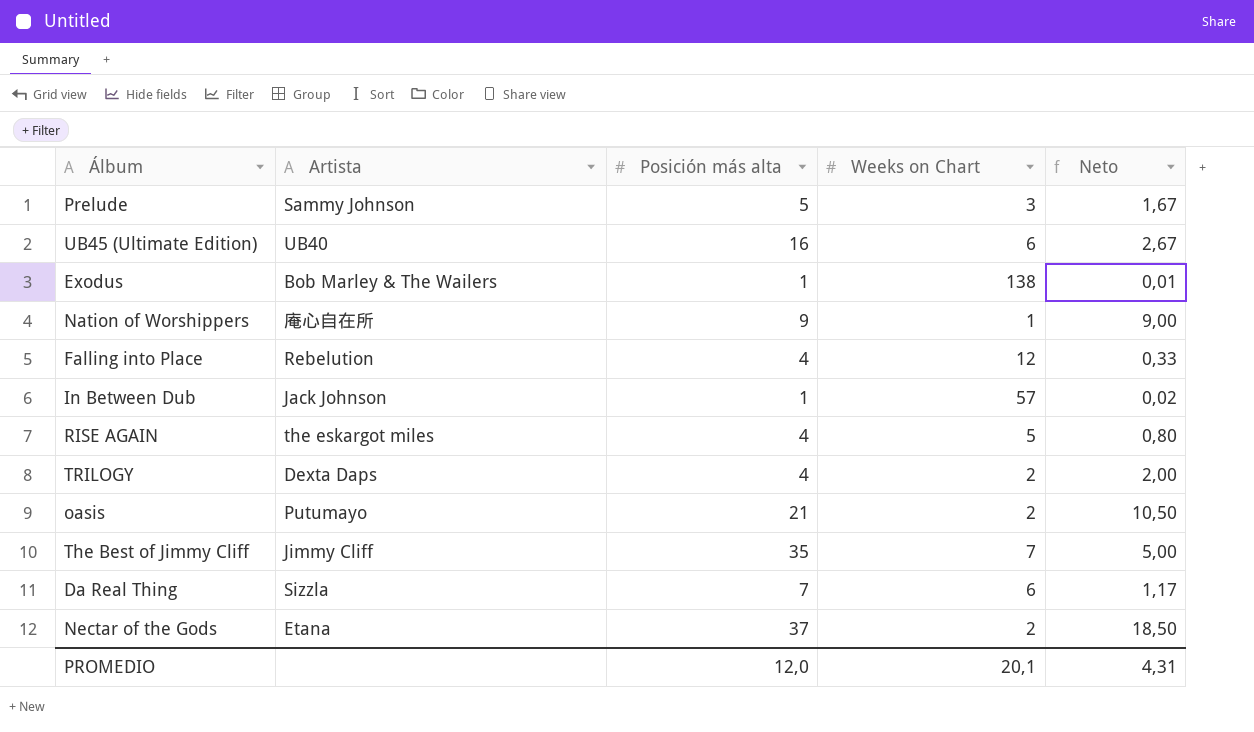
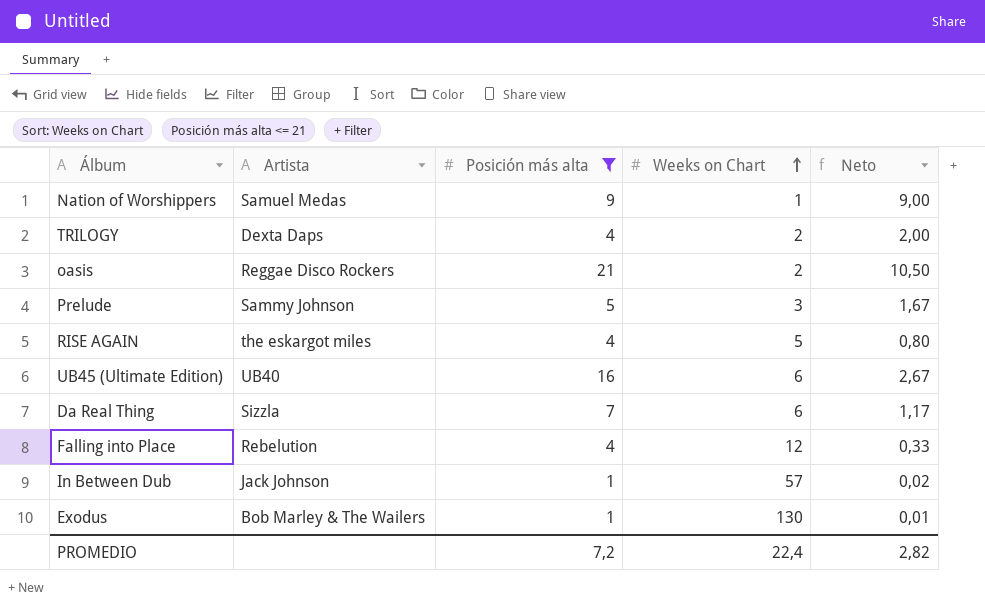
filter: none -> Posición más alta <= 21
row order: none -> Weeks on Chart ascending
Nation of Worshippers | Artista: 庵心自在所 -> Samuel Medas
oasis | Artista: Putumayo -> Reggae Disco Rockers
Exodus | Weeks on Chart: 138 -> 130
PROMEDIO | Posición más alta: 12,0 -> 7,2
PROMEDIO | Weeks on Chart: 20,1 -> 22,4
PROMEDIO | Neto: 4,31 -> 2,82

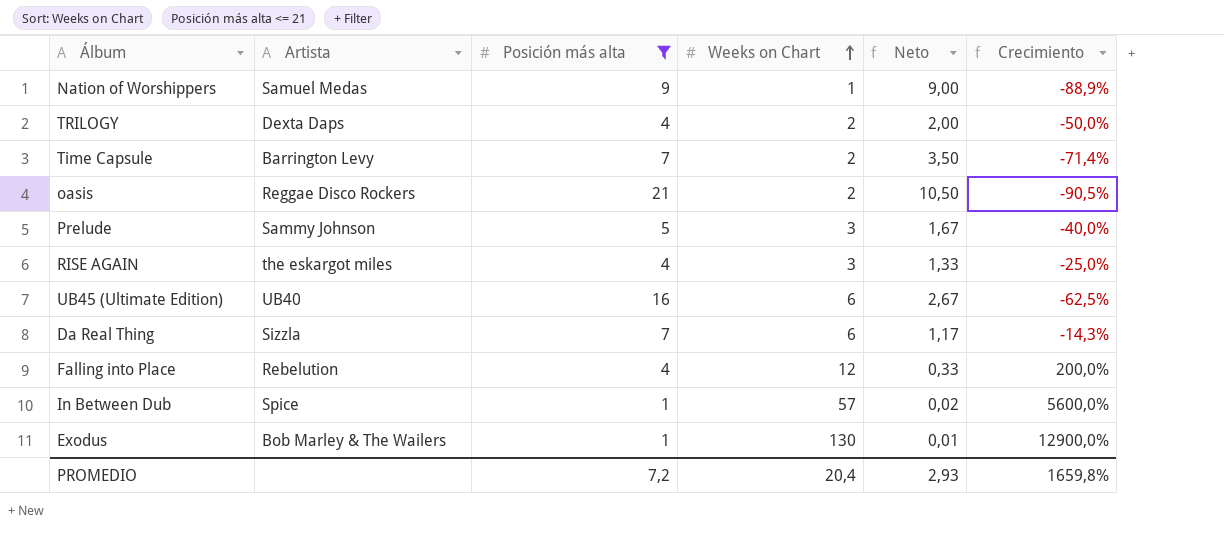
column Crecimiento | formula: none -> ([Weeks on Chart] - [Posición más alta]) / [Posición más alta]
row Time Capsule: none -> Barrington Levy | 7 | 2 | 3,50 | -71,4%
RISE AGAIN | Weeks on Chart: 5 -> 3
RISE AGAIN | Neto: 0,80 -> 1,33
In Between Dub | Artista: Jack Johnson -> Spice
PROMEDIO | Weeks on Chart: 22,4 -> 20,4
PROMEDIO | Neto: 2,82 -> 2,93

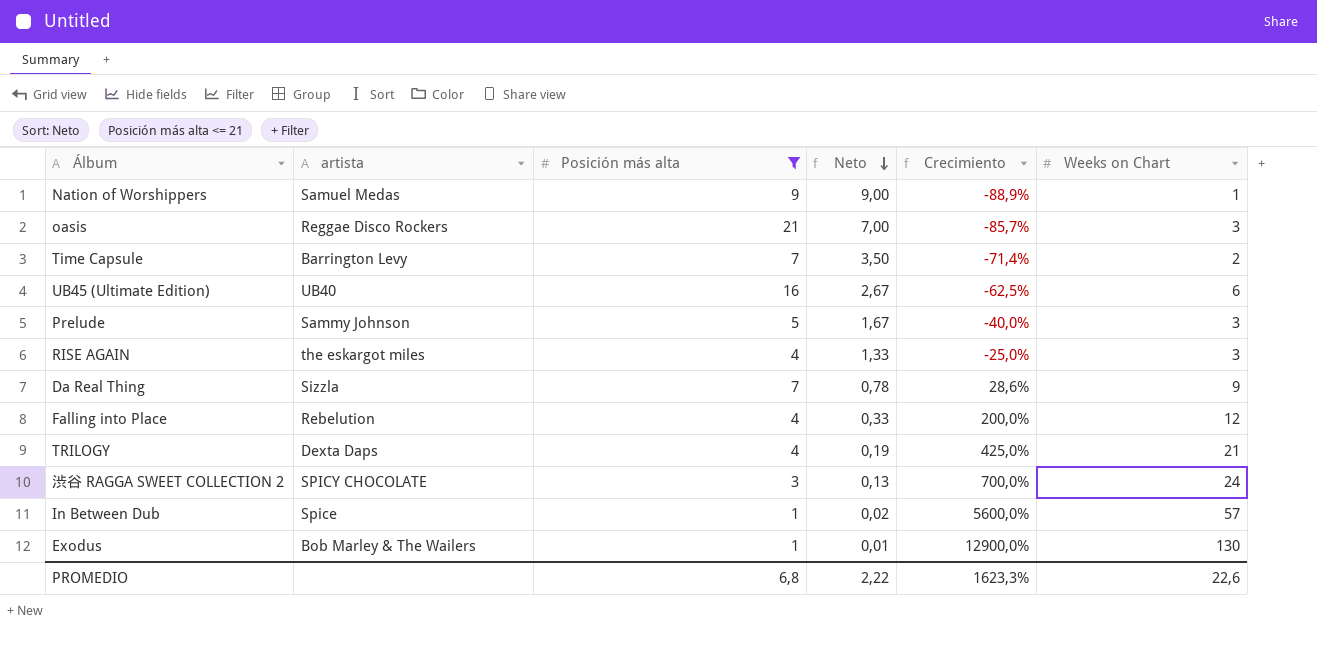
row order: Weeks on Chart ascending -> Neto descending
column name: Artista -> artista
column Weeks on Chart | position: 4 -> 6
oasis | Neto: 10,50 -> 7,00
oasis | Crecimiento: -90,5% -> -85,7%
oasis | Weeks on Chart: 2 -> 3
Da Real Thing | Neto: 1,17 -> 0,78
Da Real Thing | Crecimiento: -14,3% -> 28,6%
Da Real Thing | Weeks on Chart: 6 -> 9
TRILOGY | Neto: 2,00 -> 0,19
TRILOGY | Crecimiento: -50,0% -> 425,0%
TRILOGY | Weeks on Chart: 2 -> 21
row 渋谷 RAGGA SWEET COLLECTION 2: none -> SPICY CHOCOLATE | 3 | 0,13 | 700,0% | 24
PROMEDIO | Posición más alta: 7,2 -> 6,8
PROMEDIO | Neto: 2,93 -> 2,22
PROMEDIO | Crecimiento: 1659,8% -> 1623,3%
PROMEDIO | Weeks on Chart: 20,4 -> 22,6

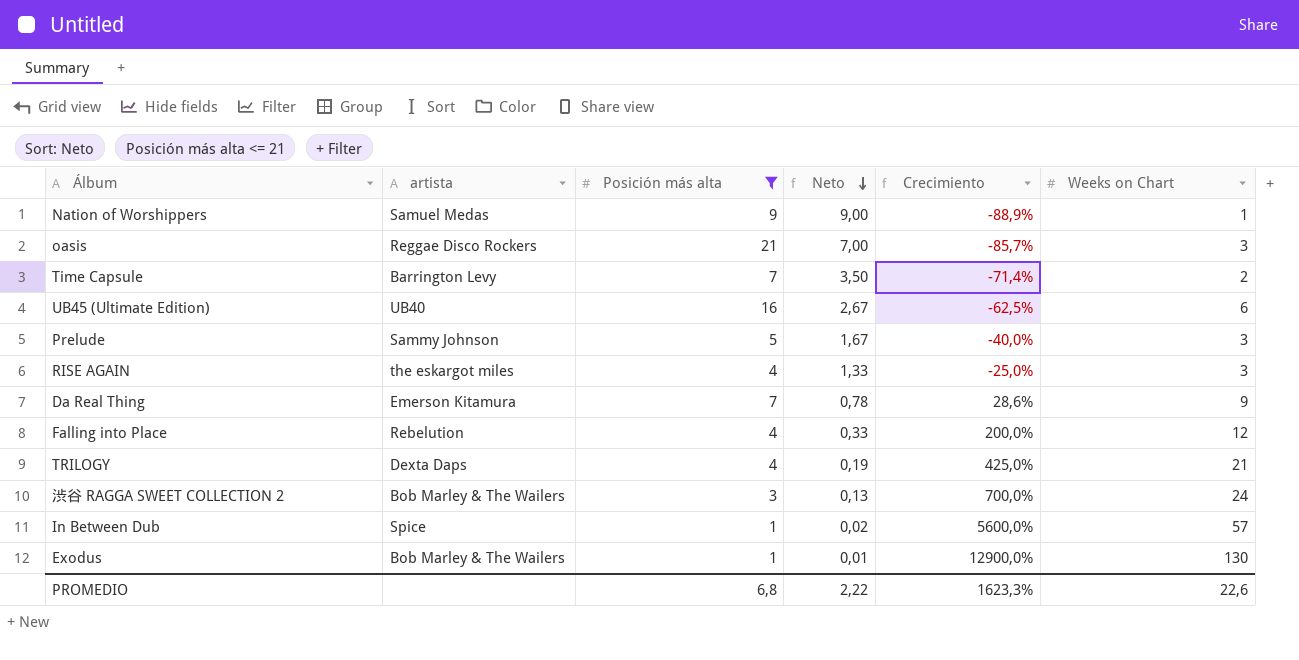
Da Real Thing | artista: Sizzla -> Emerson Kitamura
渋谷 RAGGA SWEET COLLECTION 2 | artista: SPICY CHOCOLATE -> Bob Marley & The Wailers

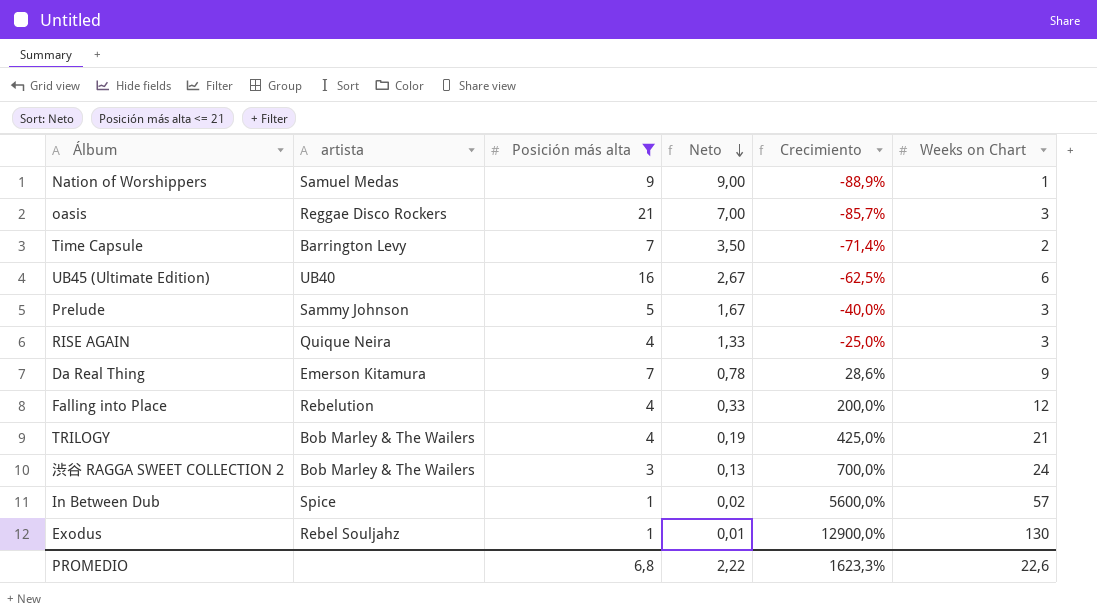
RISE AGAIN | artista: the eskargot miles -> Quique Neira
TRILOGY | artista: Dexta Daps -> Bob Marley & The Wailers
Exodus | artista: Bob Marley & The Wailers -> Rebel Souljahz

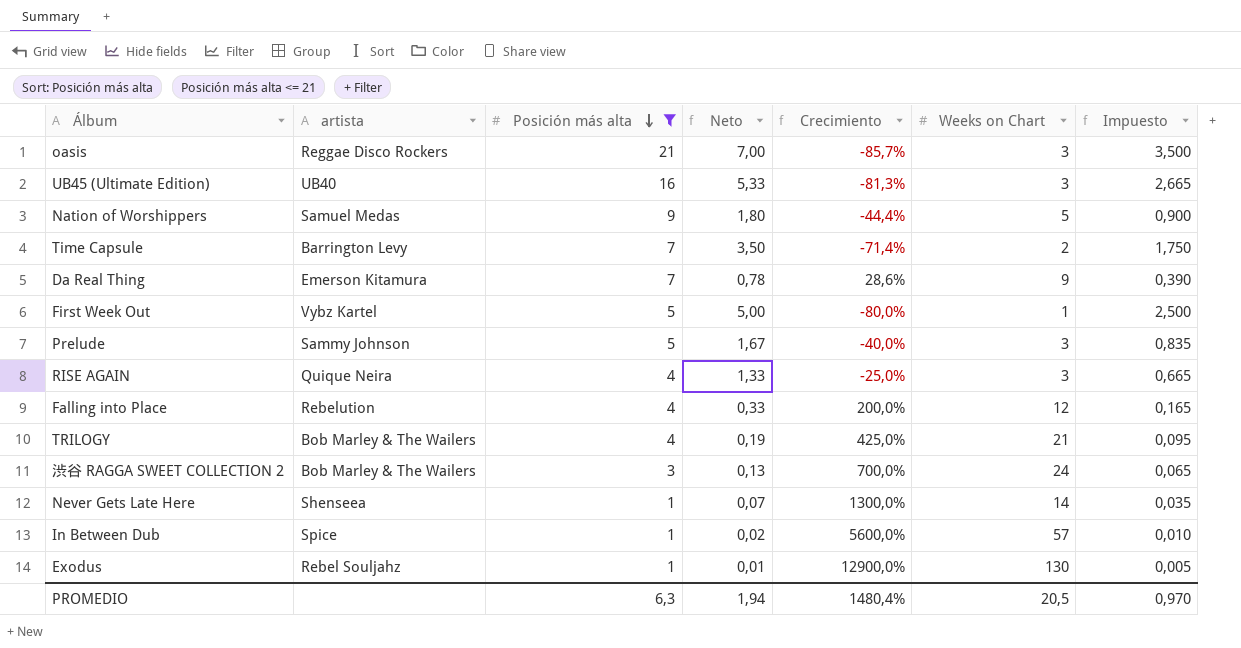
row order: Neto descending -> Posición más alta descending
column Impuesto | formula: none -> [Neto] * 0,5
UB45 (Ultimate Edition) | Neto: 2,67 -> 5,33
UB45 (Ultimate Edition) | Crecimiento: -62,5% -> -81,3%
UB45 (Ultimate Edition) | Weeks on Chart: 6 -> 3
Nation of Worshippers | Neto: 9,00 -> 1,80
Nation of Worshippers | Crecimiento: -88,9% -> -44,4%
Nation of Worshippers | Weeks on Chart: 1 -> 5
row First Week Out: none -> Vybz Kartel | 5 | 5,00 | -80,0% | 1 | 2,500
row Never Gets Late Here: none -> Shenseea | 1 | 0,07 | 1300,0% | 14 | 0,035
PROMEDIO | Posición más alta: 6,8 -> 6,3
PROMEDIO | Neto: 2,22 -> 1,94
PROMEDIO | Crecimiento: 1623,3% -> 1480,4%
PROMEDIO | Weeks on Chart: 22,6 -> 20,5

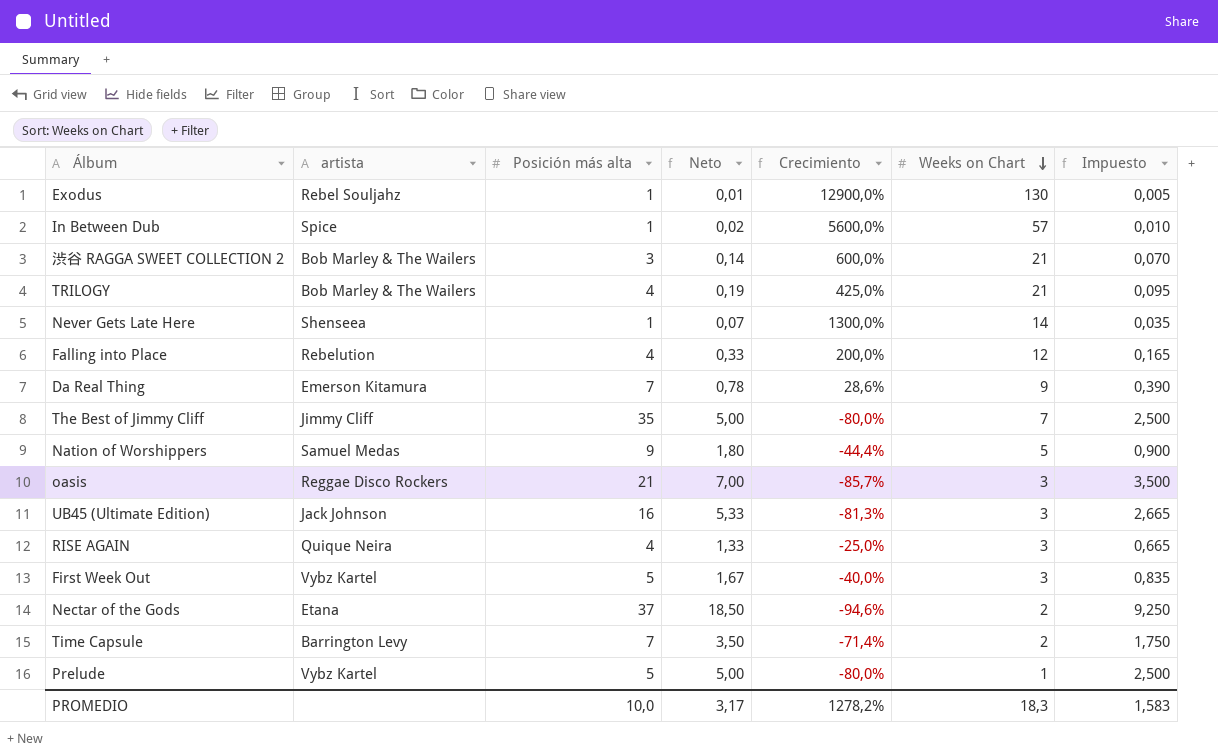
filter: Posición más alta <= 21 -> none
row order: Posición más alta descending -> Weeks on Chart descending
渋谷 RAGGA SWEET COLLECTION 2 | Neto: 0,13 -> 0,14
渋谷 RAGGA SWEET COLLECTION 2 | Crecimiento: 700,0% -> 600,0%
渋谷 RAGGA SWEET COLLECTION 2 | Weeks on Chart: 24 -> 21
渋谷 RAGGA SWEET COLLECTION 2 | Impuesto: 0,065 -> 0,070
UB45 (Ultimate Edition) | artista: UB40 -> Jack Johnson
First Week Out | Neto: 5,00 -> 1,67
First Week Out | Crecimiento: -80,0% -> -40,0%
First Week Out | Weeks on Chart: 1 -> 3
First Week Out | Impuesto: 2,500 -> 0,835
Prelude | artista: Sammy Johnson -> Vybz Kartel
Prelude | Neto: 1,67 -> 5,00
Prelude | Crecimiento: -40,0% -> -80,0%
Prelude | Weeks on Chart: 3 -> 1
Prelude | Impuesto: 0,835 -> 2,500
PROMEDIO | Posición más alta: 6,3 -> 10,0
PROMEDIO | Neto: 1,94 -> 3,17
PROMEDIO | Crecimiento: 1480,4% -> 1278,2%
PROMEDIO | Weeks on Chart: 20,5 -> 18,3
PROMEDIO | Impuesto: 0,970 -> 1,583

